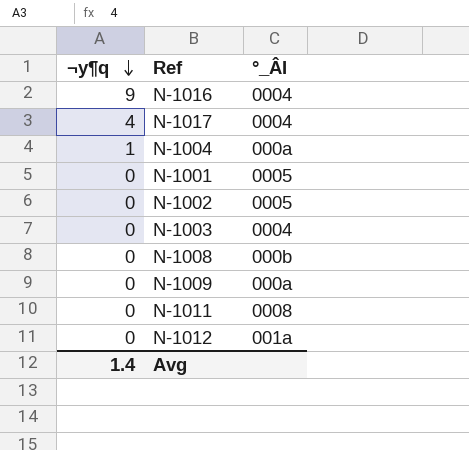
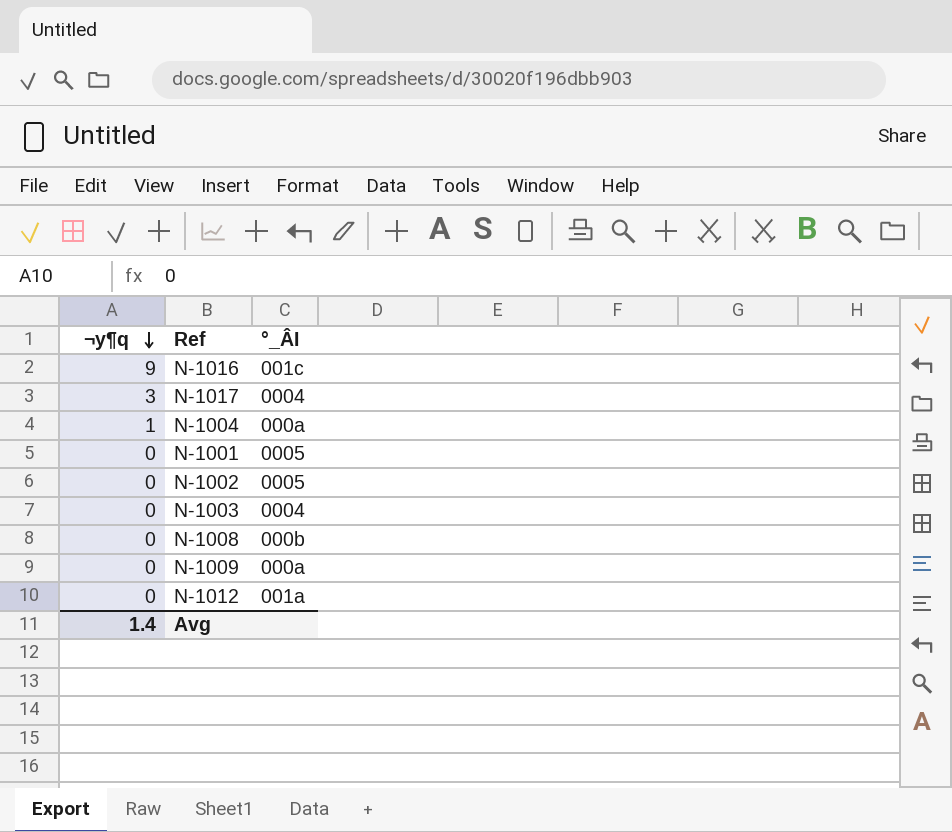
row N-1011: 0 | 0008 -> none
N-1016 | °_ÂI: 0004 -> 001c
N-1017 | ¬y¶q: 4 -> 3

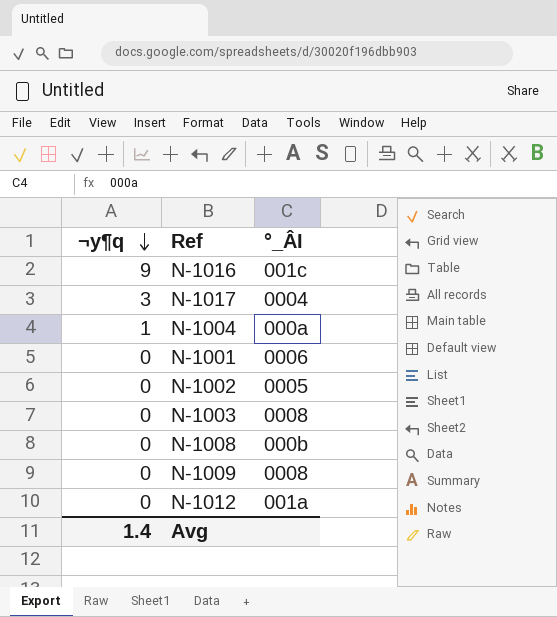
N-1001 | °_ÂI: 0005 -> 0006
N-1003 | °_ÂI: 0004 -> 0008
N-1009 | °_ÂI: 000a -> 0008

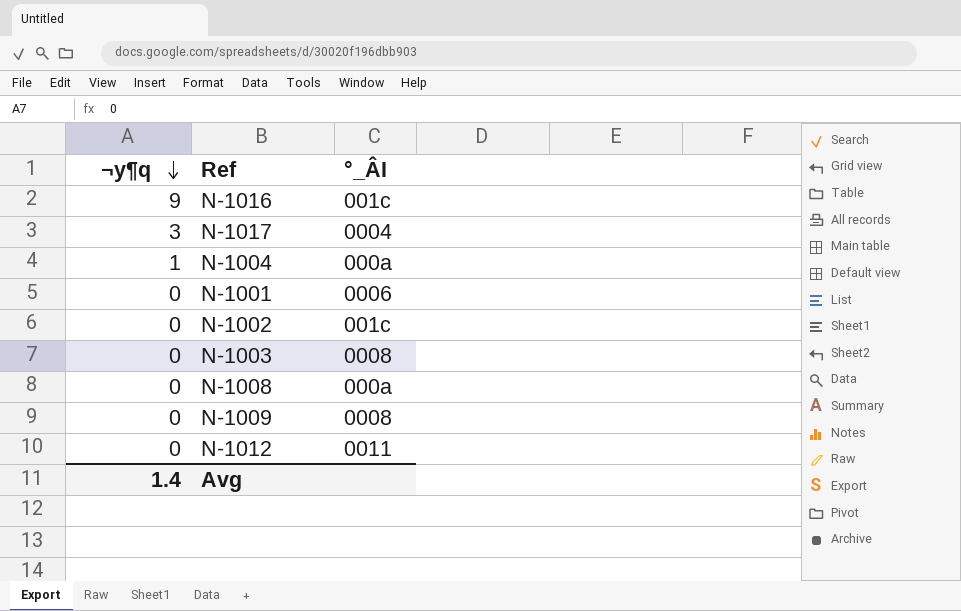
N-1002 | °_ÂI: 0005 -> 001c
N-1008 | °_ÂI: 000b -> 000a
N-1012 | °_ÂI: 001a -> 0011

